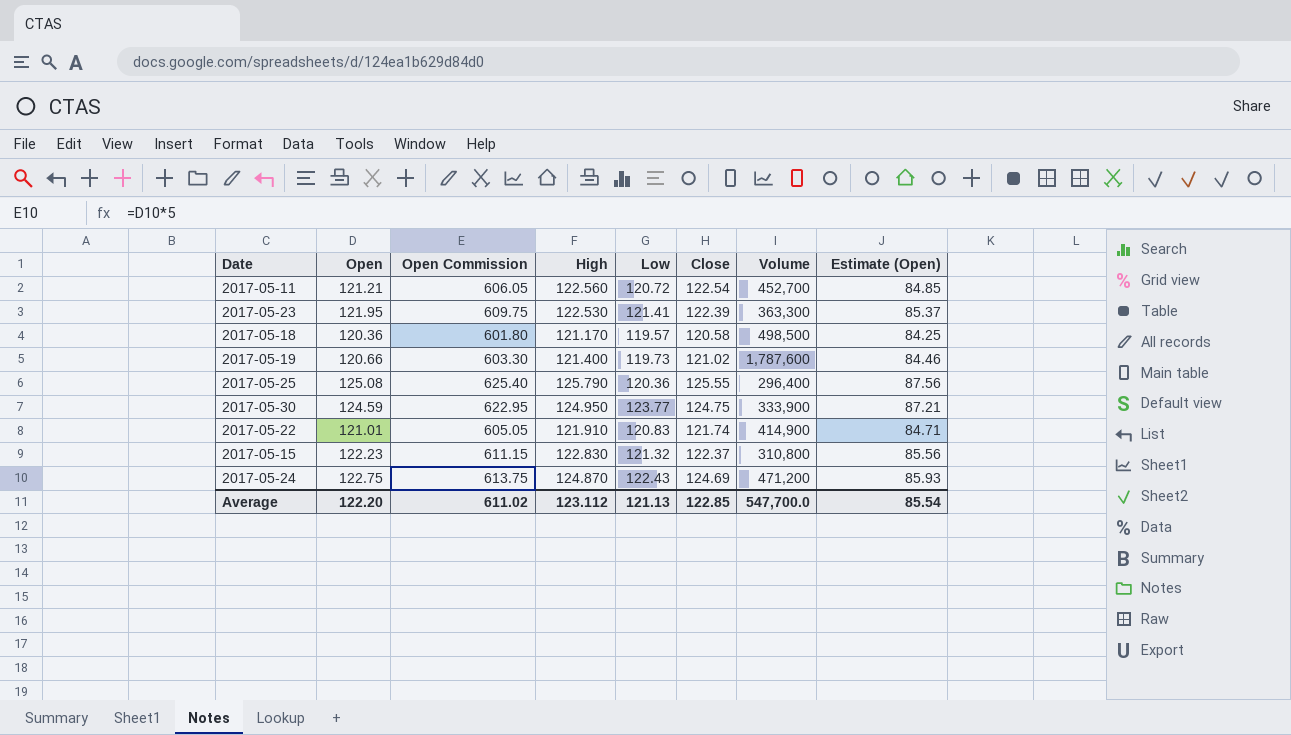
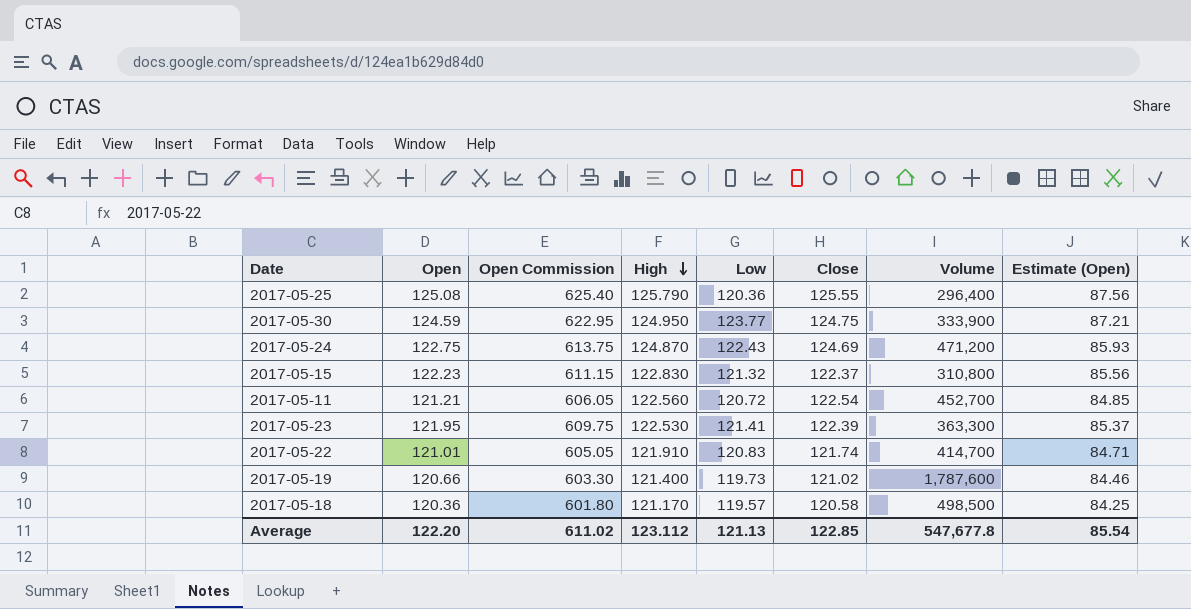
row order: none -> High descending
2017-05-22 | Volume: 414,900 -> 414,700
Average | Volume: 547,700.0 -> 547,677.8

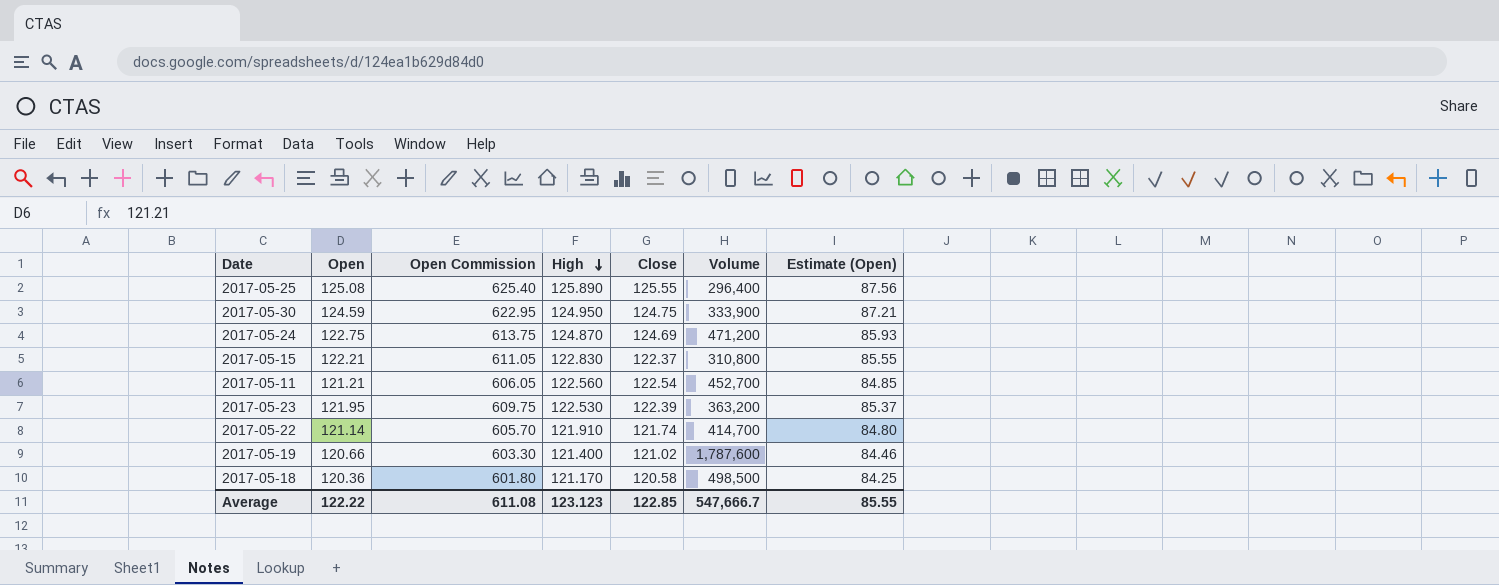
column Low | position: 5 -> none
2017-05-25 | High: 125.790 -> 125.890
2017-05-15 | Open: 122.23 -> 122.21
2017-05-15 | Open Commission: 611.15 -> 611.05
2017-05-15 | Estimate (Open): 85.56 -> 85.55
2017-05-23 | Volume: 363,300 -> 363,200
2017-05-22 | Open: 121.01 -> 121.14
2017-05-22 | Open Commission: 605.05 -> 605.70
2017-05-22 | Estimate (Open): 84.71 -> 84.80
Average | Open: 122.20 -> 122.22
Average | Open Commission: 611.02 -> 611.08
Average | High: 123.112 -> 123.123
Average | Volume: 547,677.8 -> 547,666.7
Average | Estimate (Open): 85.54 -> 85.55

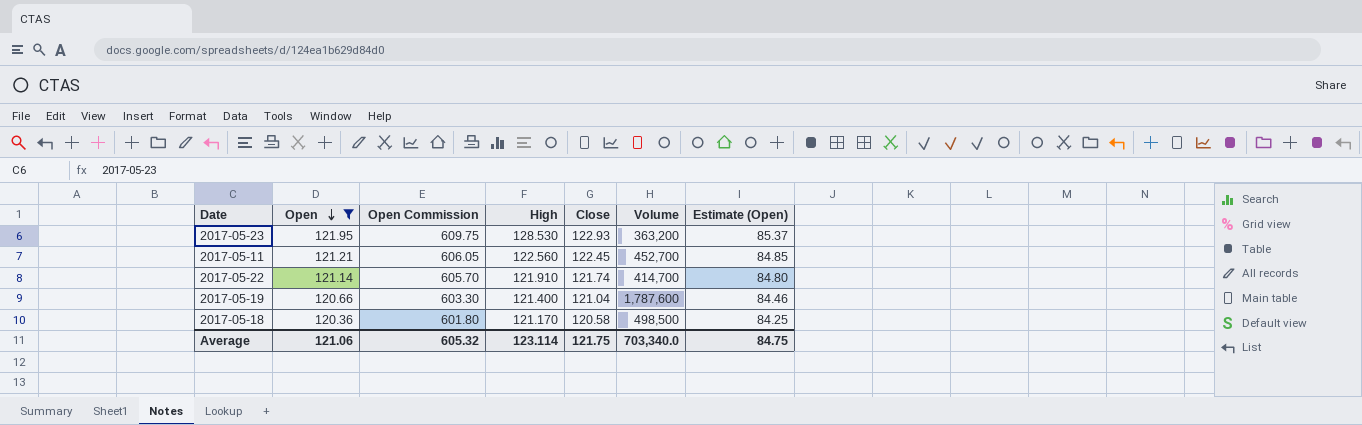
filter: none -> Open <= 121.95
row order: High descending -> Open descending
2017-05-23 | High: 122.530 -> 128.530
2017-05-23 | Close: 122.39 -> 122.93
2017-05-11 | Close: 122.54 -> 122.45
2017-05-19 | Close: 121.02 -> 121.04
Average | Open: 122.22 -> 121.06
Average | Open Commission: 611.08 -> 605.32
Average | High: 123.123 -> 123.114
Average | Close: 122.85 -> 121.75
Average | Volume: 547,666.7 -> 703,340.0
Average | Estimate (Open): 85.55 -> 84.75

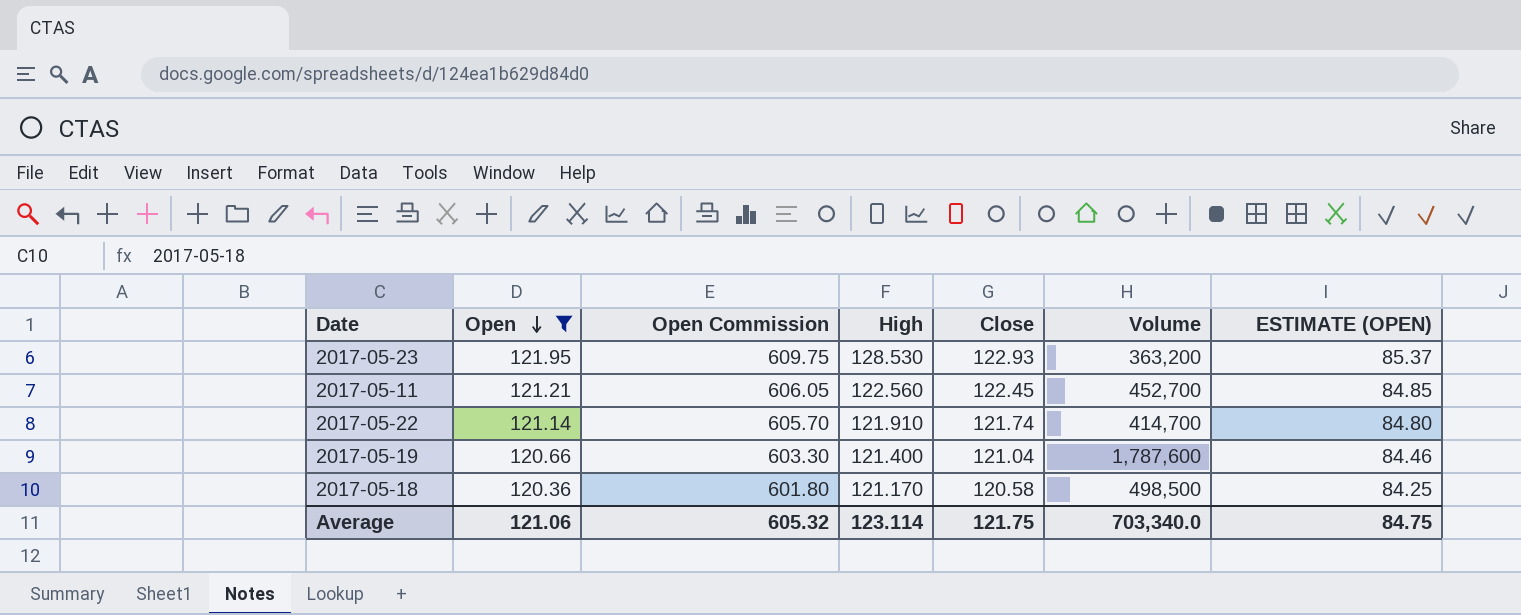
column name: Estimate (Open) -> ESTIMATE (OPEN)

